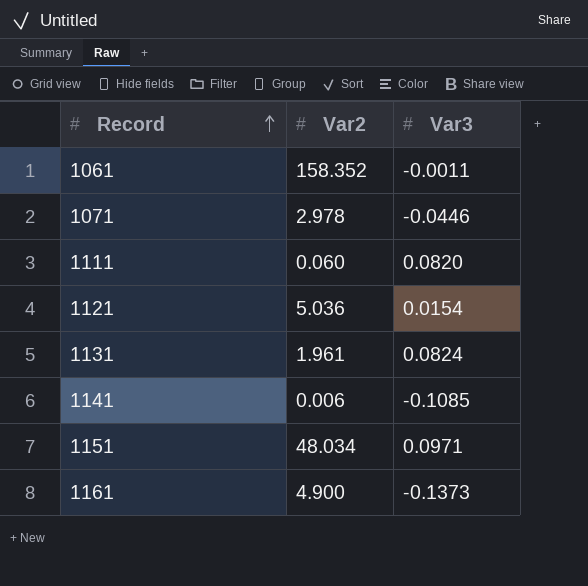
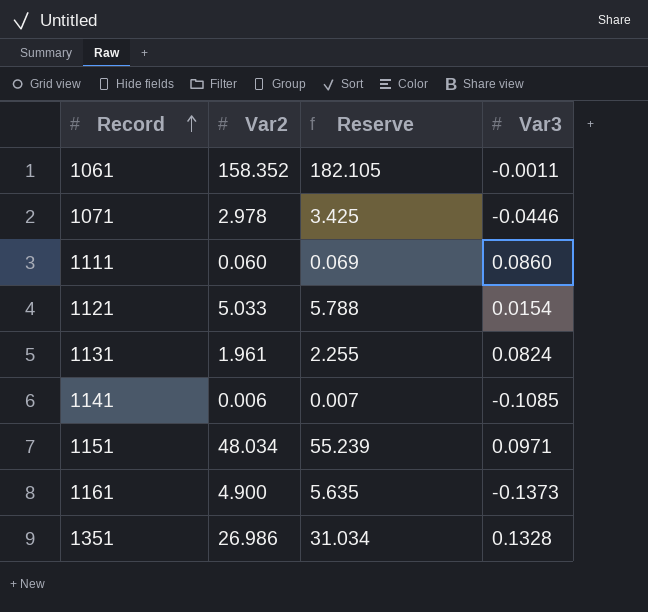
column Reserve | formula: none -> [Var2] * 1.15
1111 | Var3: 0.0820 -> 0.0860
1121 | Var2: 5.036 -> 5.033
row 1351: none -> 26.986 | 31.034 | 0.1328

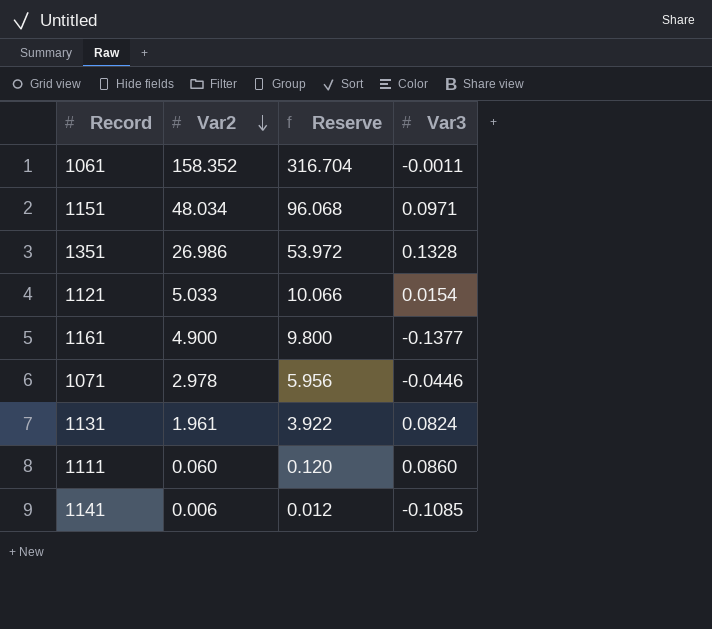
row order: Record ascending -> Var2 descending
column Reserve | formula: [Var2] * 1.15 -> [Var2] * 2
1161 | Var3: -0.1373 -> -0.1377

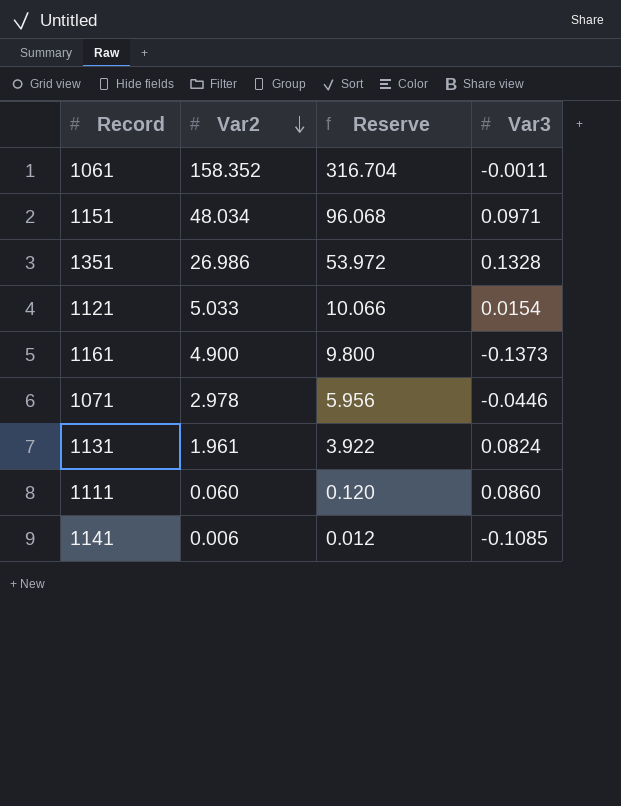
1161 | Var3: -0.1377 -> -0.1373

